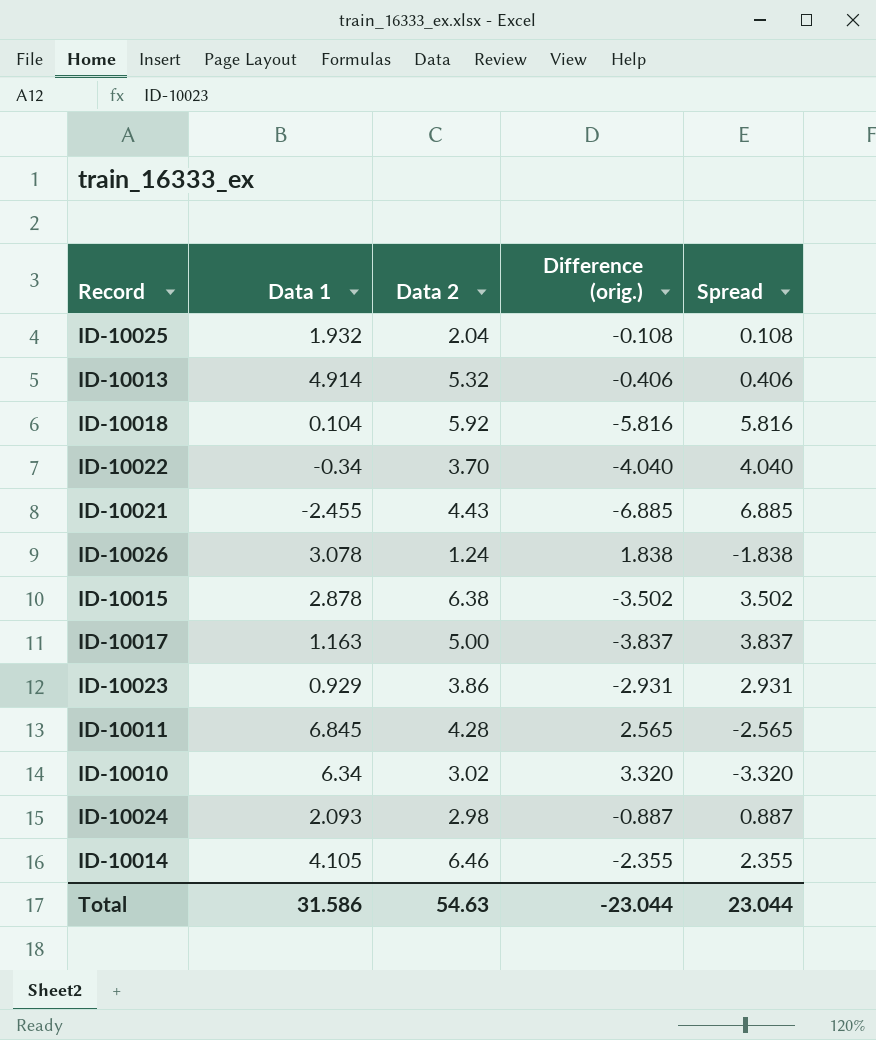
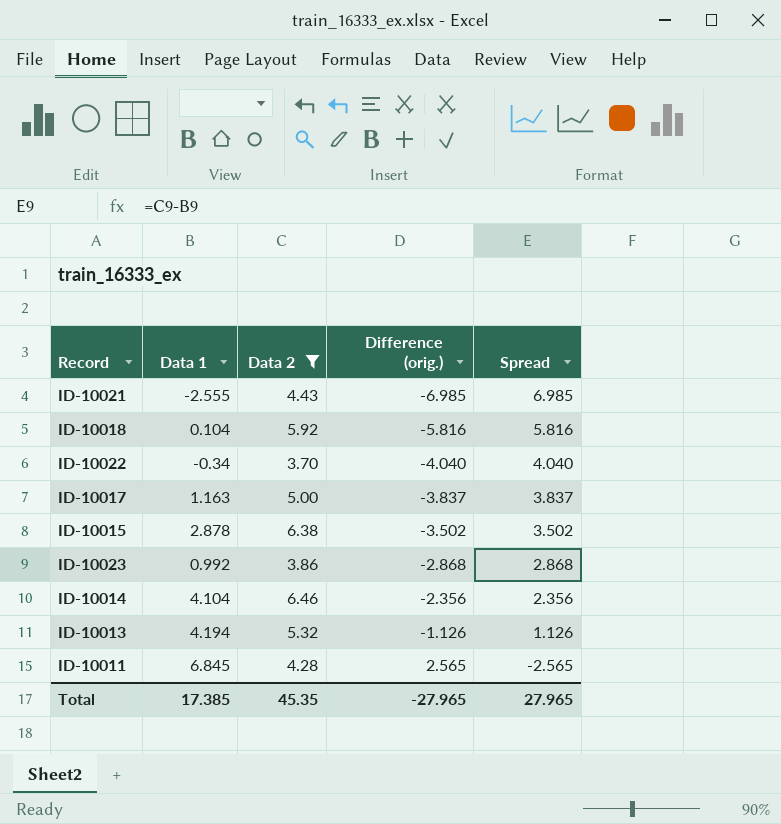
filter: none -> Data 2 >= 3.70
row order: none -> Difference (orig.) ascending
ID-10021 | Data 1: -2.455 -> -2.555
ID-10021 | Difference (orig.): -6.885 -> -6.985
ID-10021 | Spread: 6.885 -> 6.985
ID-10023 | Data 1: 0.929 -> 0.992
ID-10023 | Difference (orig.): -2.931 -> -2.868
ID-10023 | Spread: 2.931 -> 2.868
ID-10014 | Data 1: 4.105 -> 4.104
ID-10014 | Difference (orig.): -2.355 -> -2.356
ID-10014 | Spread: 2.355 -> 2.356
ID-10013 | Data 1: 4.914 -> 4.194
ID-10013 | Difference (orig.): -0.406 -> -1.126
ID-10013 | Spread: 0.406 -> 1.126
Total | Data 1: 31.586 -> 17.385
Total | Data 2: 54.63 -> 45.35
Total | Difference (orig.): -23.044 -> -27.965
Total | Spread: 23.044 -> 27.965

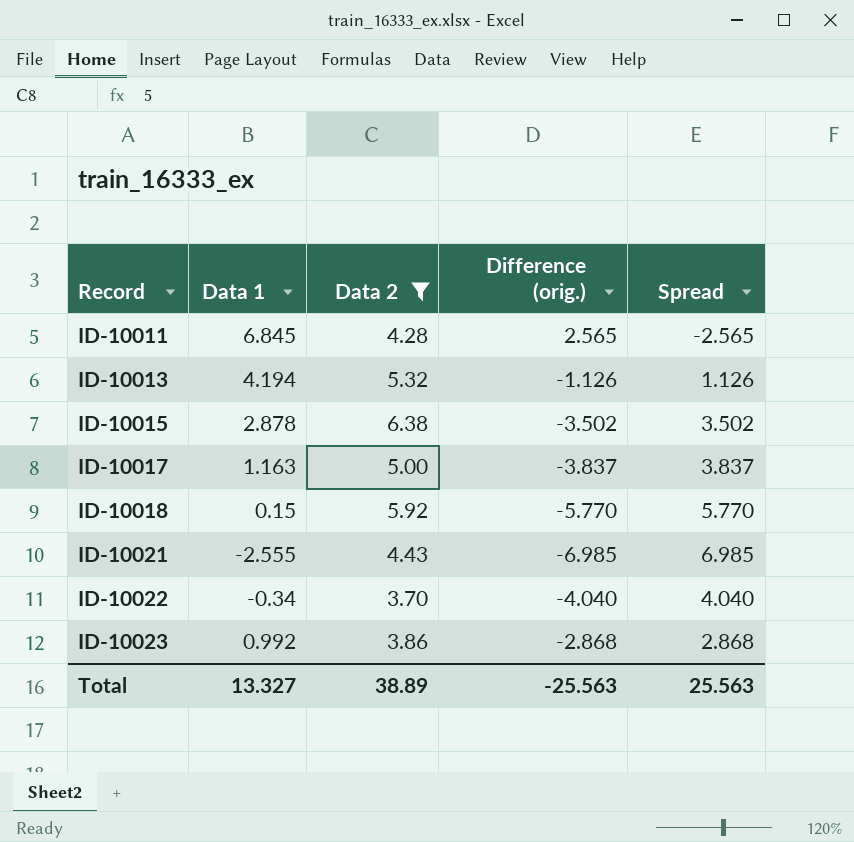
row order: Difference (orig.) ascending -> Record ascending
row ID-10014: 4.104 | 6.46 | -2.356 | 2.356 -> none
ID-10018 | Data 1: 0.104 -> 0.15
ID-10018 | Difference (orig.): -5.816 -> -5.770
ID-10018 | Spread: 5.816 -> 5.770
Total | Data 1: 17.385 -> 13.327
Total | Data 2: 45.35 -> 38.89
Total | Difference (orig.): -27.965 -> -25.563
Total | Spread: 27.965 -> 25.563

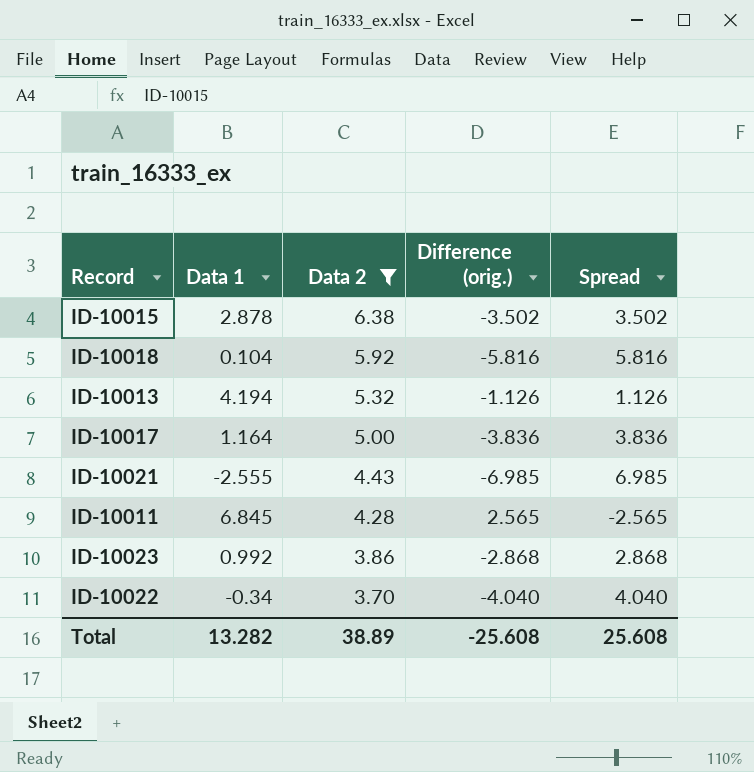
row order: Record ascending -> Data 2 descending
ID-10018 | Data 1: 0.15 -> 0.104
ID-10018 | Difference (orig.): -5.770 -> -5.816
ID-10018 | Spread: 5.770 -> 5.816
ID-10017 | Data 1: 1.163 -> 1.164
ID-10017 | Difference (orig.): -3.837 -> -3.836
ID-10017 | Spread: 3.837 -> 3.836
Total | Data 1: 13.327 -> 13.282
Total | Difference (orig.): -25.563 -> -25.608
Total | Spread: 25.563 -> 25.608

